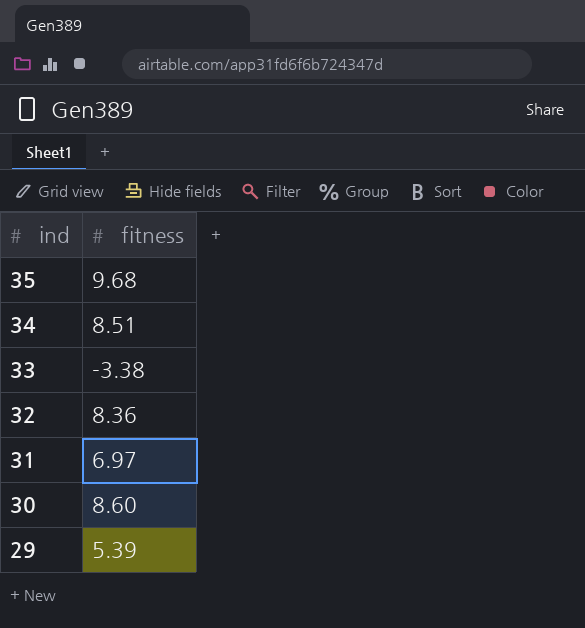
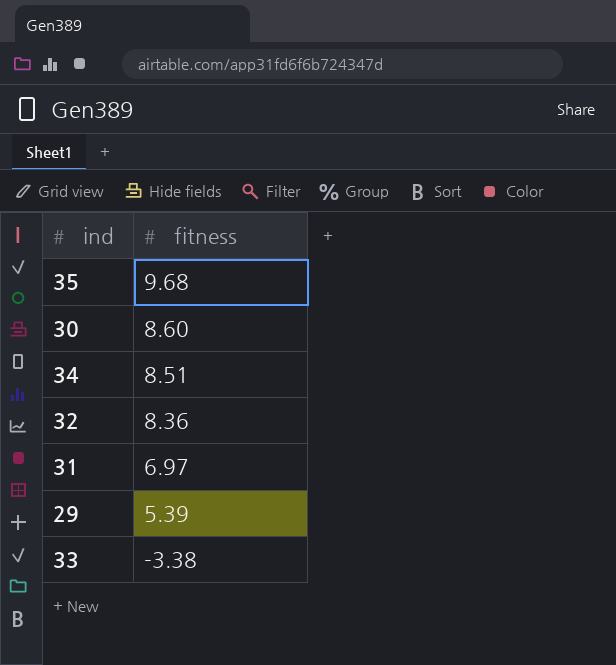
row order: ind descending -> fitness descending

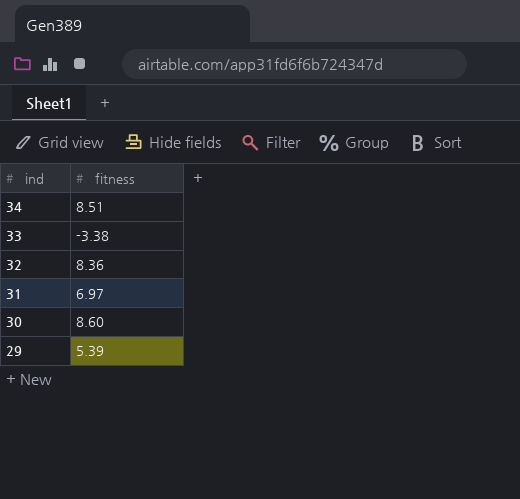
row order: fitness descending -> ind descending
row 35: 9.68 -> none

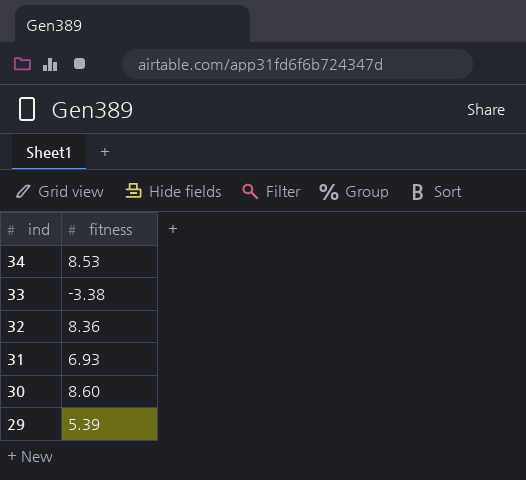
34 | fitness: 8.51 -> 8.53
31 | fitness: 6.97 -> 6.93

